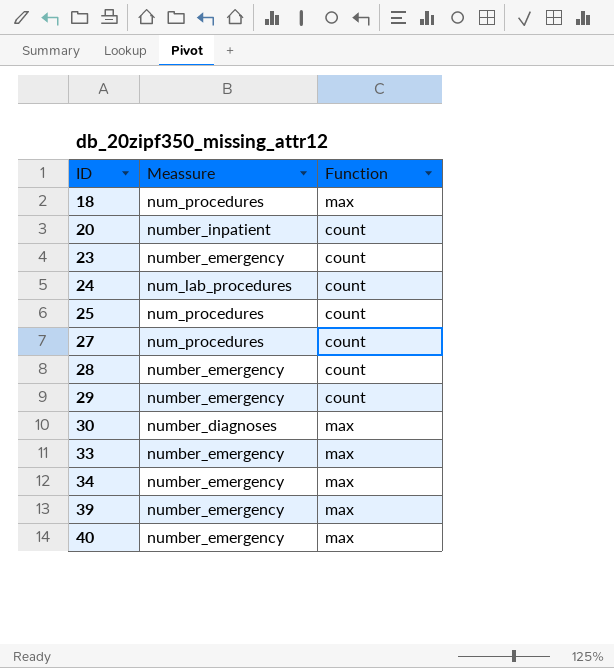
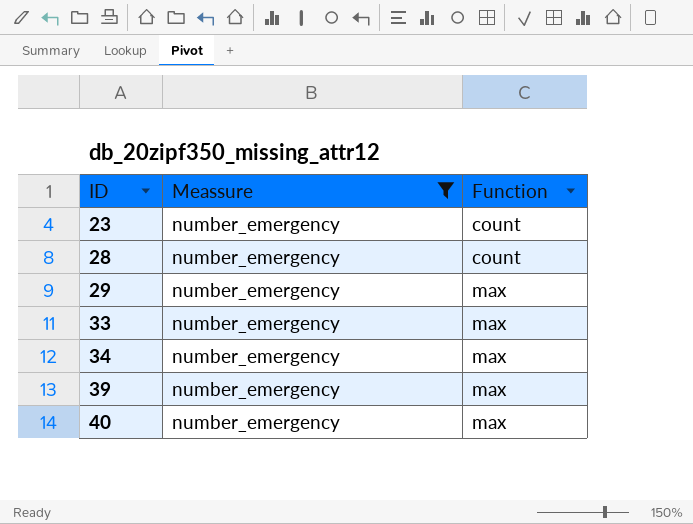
filter: none -> Meassure = number_emergency
29 | Function: count -> max

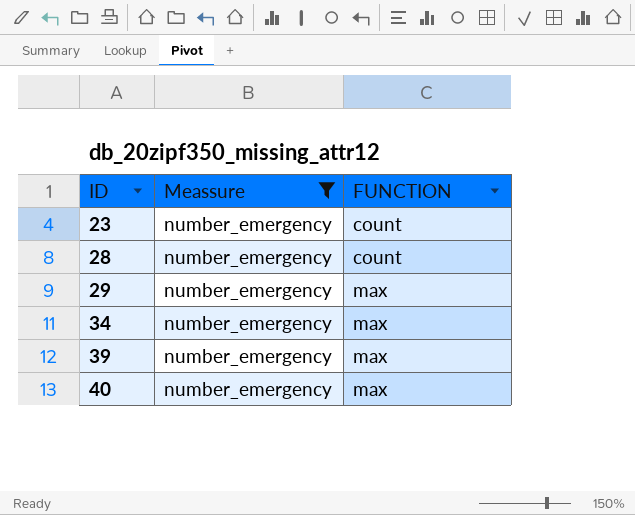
column name: Function -> FUNCTION
row 33: number_emergency | max -> none

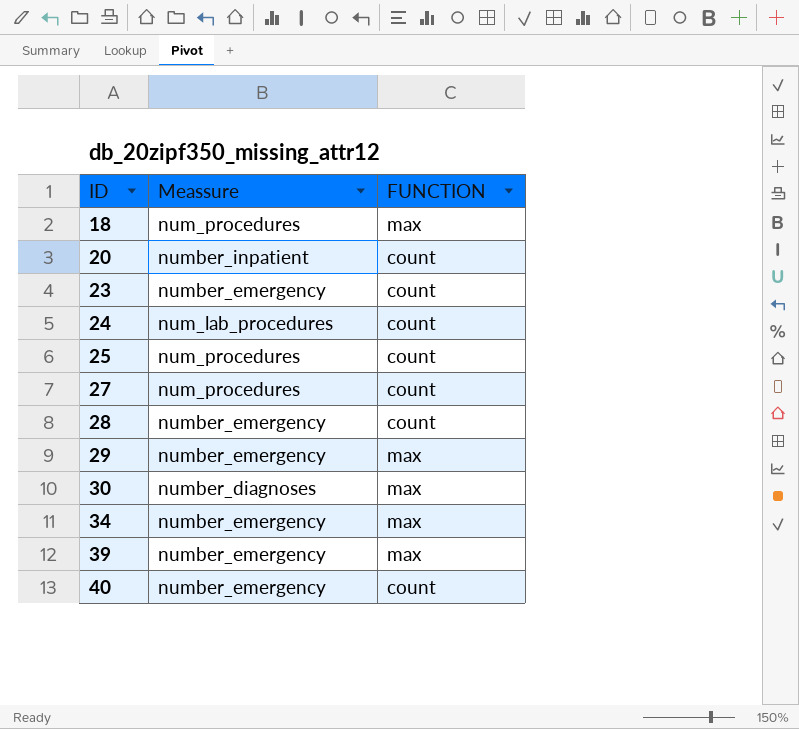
filter: Meassure = number_emergency -> none
40 | FUNCTION: max -> count

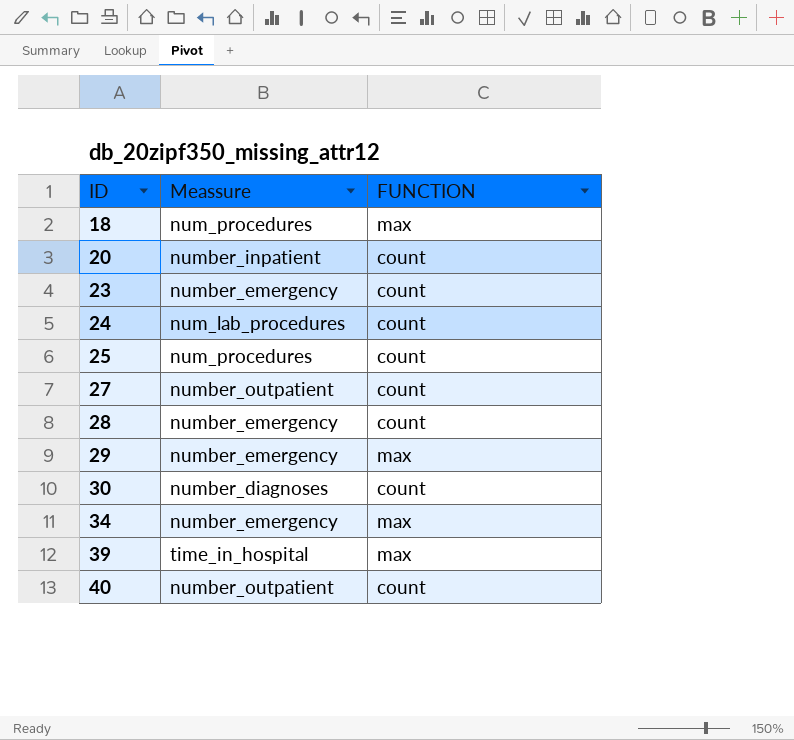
27 | Meassure: num_procedures -> number_outpatient
30 | FUNCTION: max -> count
39 | Meassure: number_emergency -> time_in_hospital
40 | Meassure: number_emergency -> number_outpatient

